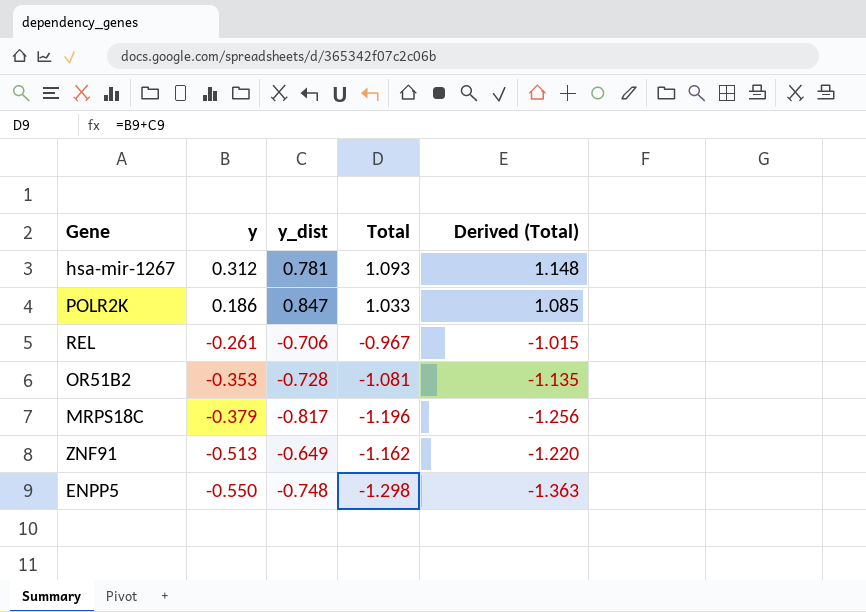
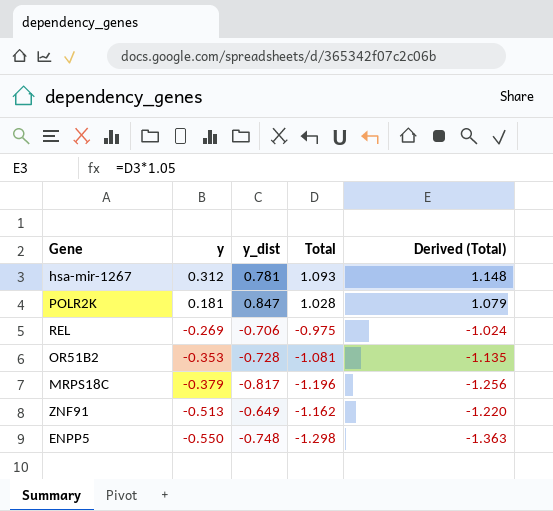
POLR2K | y: 0.186 -> 0.181
POLR2K | Total: 1.033 -> 1.028
POLR2K | Derived (Total): 1.085 -> 1.079
REL | y: -0.261 -> -0.269
REL | Total: -0.967 -> -0.975
REL | Derived (Total): -1.015 -> -1.024

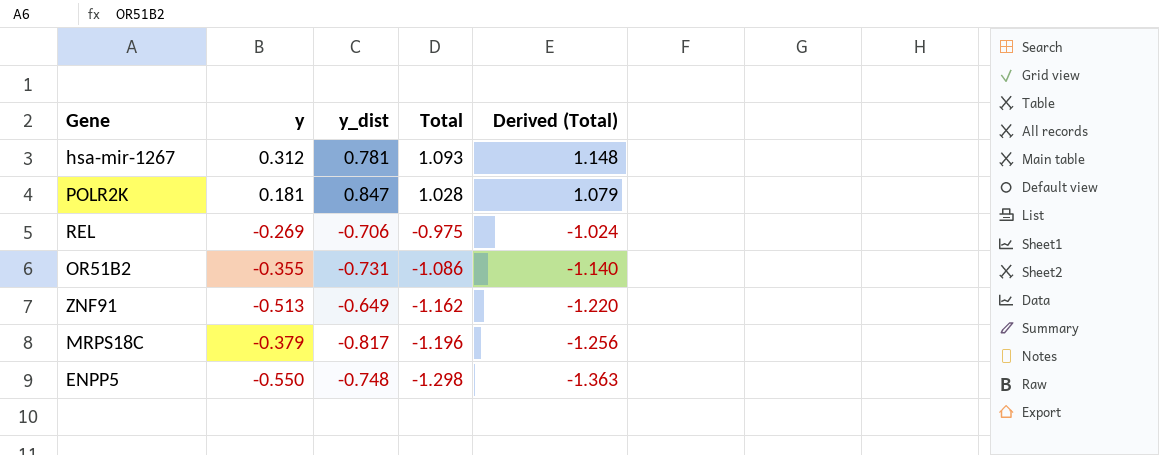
row order: y descending -> Total descending
OR51B2 | y: -0.353 -> -0.355
OR51B2 | y_dist: -0.728 -> -0.731
OR51B2 | Total: -1.081 -> -1.086
OR51B2 | Derived (Total): -1.135 -> -1.140

